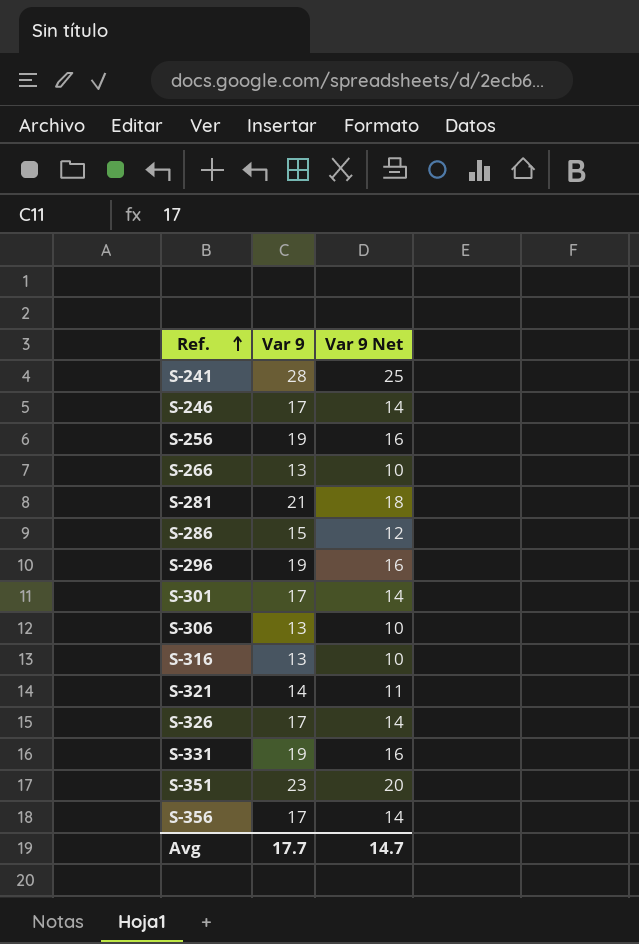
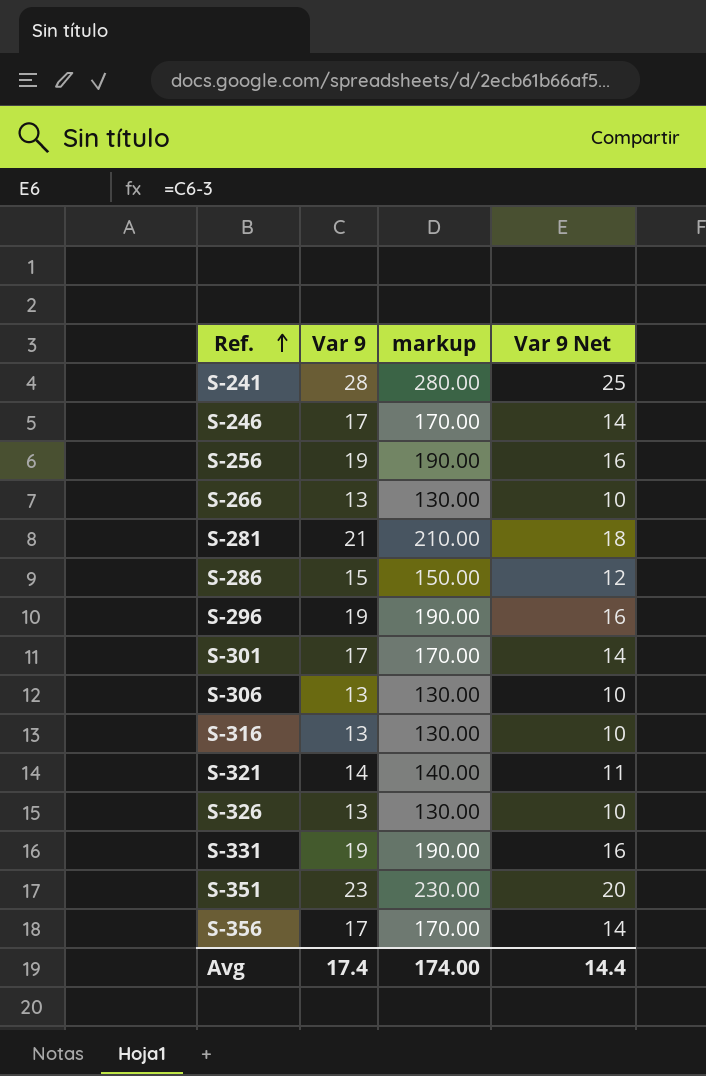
column markup | formula: none -> [Var 9] * 10
S-326 | Var 9: 17 -> 13
S-326 | Var 9 Net: 14 -> 10
Avg | Var 9: 17.7 -> 17.4
Avg | Var 9 Net: 14.7 -> 14.4

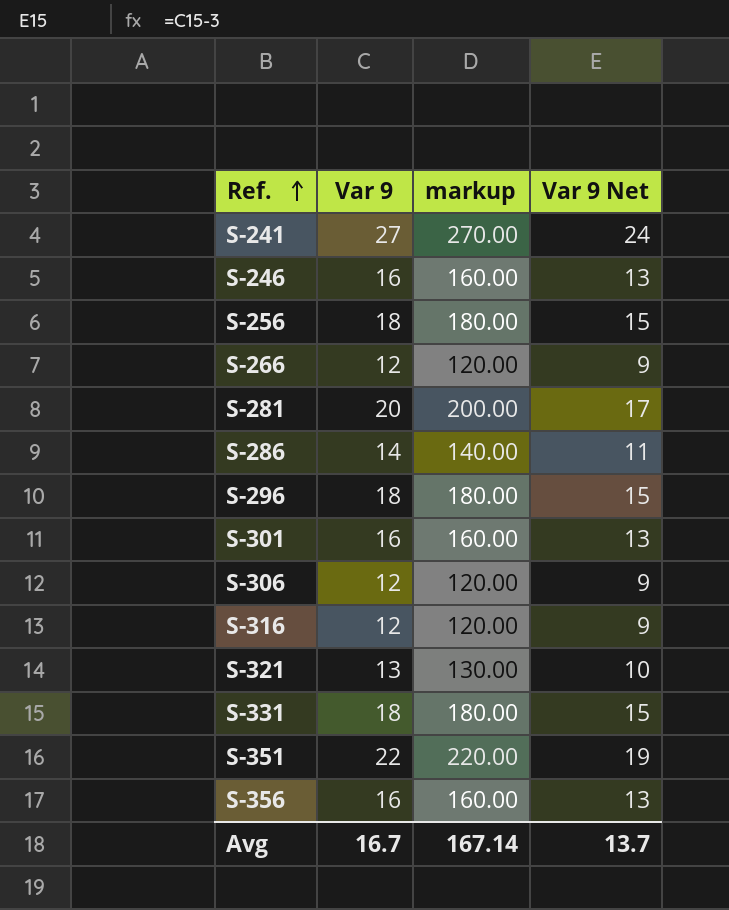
row S-326: 13 | 130.00 | 10 -> none
S-241 | Var 9: 28 -> 27
S-241 | markup: 280.00 -> 270.00
S-241 | Var 9 Net: 25 -> 24
S-246 | Var 9: 17 -> 16
S-246 | markup: 170.00 -> 160.00
S-246 | Var 9 Net: 14 -> 13
S-256 | Var 9: 19 -> 18
S-256 | markup: 190.00 -> 180.00
S-256 | Var 9 Net: 16 -> 15
S-266 | Var 9: 13 -> 12
S-266 | markup: 130.00 -> 120.00
S-266 | Var 9 Net: 10 -> 9
S-281 | Var 9: 21 -> 20
S-281 | markup: 210.00 -> 200.00
S-281 | Var 9 Net: 18 -> 17
S-286 | Var 9: 15 -> 14
S-286 | markup: 150.00 -> 140.00
S-286 | Var 9 Net: 12 -> 11
S-296 | Var 9: 19 -> 18
S-296 | markup: 190.00 -> 180.00
S-296 | Var 9 Net: 16 -> 15
S-301 | Var 9: 17 -> 16
S-301 | markup: 170.00 -> 160.00
S-301 | Var 9 Net: 14 -> 13
S-306 | Var 9: 13 -> 12
S-306 | markup: 130.00 -> 120.00
S-306 | Var 9 Net: 10 -> 9
S-316 | Var 9: 13 -> 12
S-316 | markup: 130.00 -> 120.00
S-316 | Var 9 Net: 10 -> 9
S-321 | Var 9: 14 -> 13
S-321 | markup: 140.00 -> 130.00
S-321 | Var 9 Net: 11 -> 10
S-331 | Var 9: 19 -> 18
S-331 | markup: 190.00 -> 180.00
S-331 | Var 9 Net: 16 -> 15
S-351 | Var 9: 23 -> 22
S-351 | markup: 230.00 -> 220.00
S-351 | Var 9 Net: 20 -> 19
S-356 | Var 9: 17 -> 16
S-356 | markup: 170.00 -> 160.00
S-356 | Var 9 Net: 14 -> 13
Avg | Var 9: 17.4 -> 16.7
Avg | markup: 174.00 -> 167.14
Avg | Var 9 Net: 14.4 -> 13.7

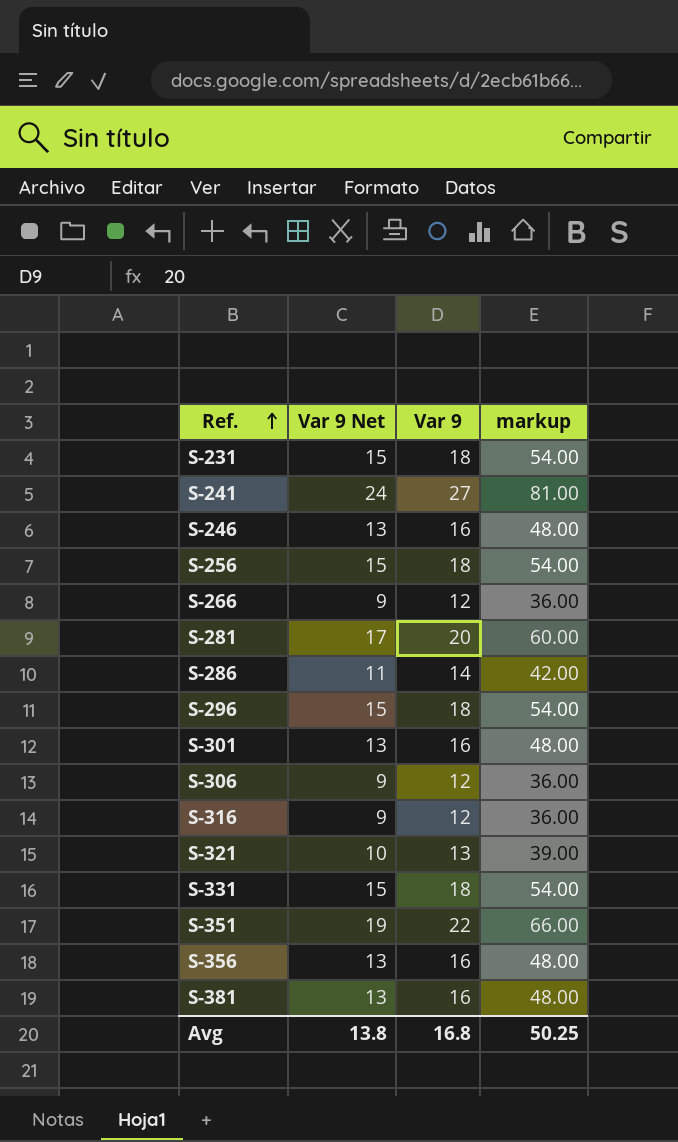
column Var 9 Net | position: 4 -> 2
column markup | formula: [Var 9] * 10 -> [Var 9] * 3
row S-231: none -> 15 | 18 | 54.00
row S-381: none -> 13 | 16 | 48.00
Avg | Var 9 Net: 13.7 -> 13.8
Avg | Var 9: 16.7 -> 16.8
Avg | markup: 167.14 -> 50.25

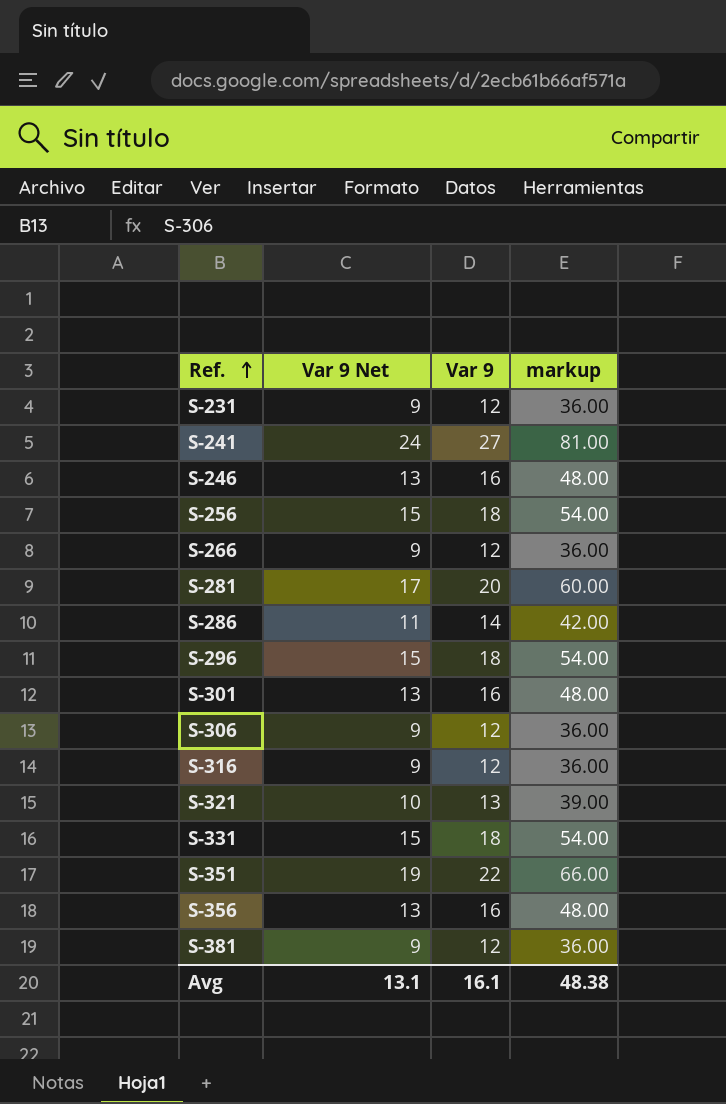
S-231 | Var 9 Net: 15 -> 9
S-231 | Var 9: 18 -> 12
S-231 | markup: 54.00 -> 36.00
S-381 | Var 9 Net: 13 -> 9
S-381 | Var 9: 16 -> 12
S-381 | markup: 48.00 -> 36.00
Avg | Var 9 Net: 13.8 -> 13.1
Avg | Var 9: 16.8 -> 16.1
Avg | markup: 50.25 -> 48.38

